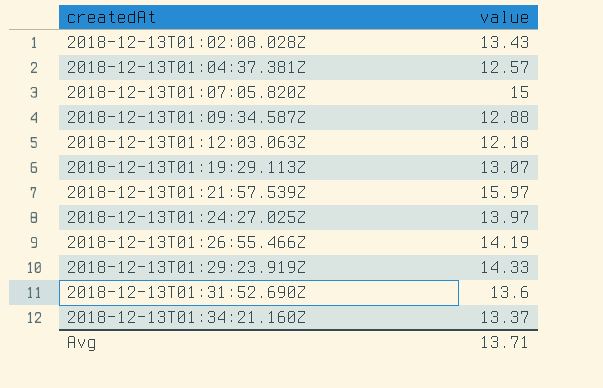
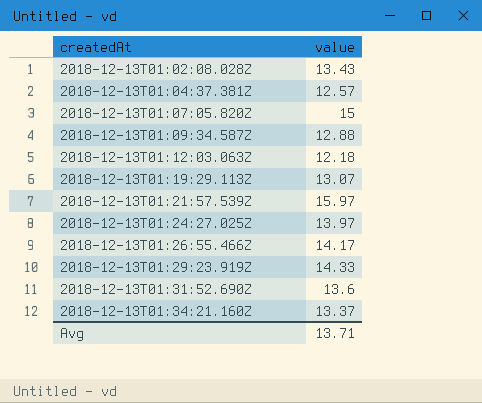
2018-12-13T01:26:55.466Z | value: 14.19 -> 14.17

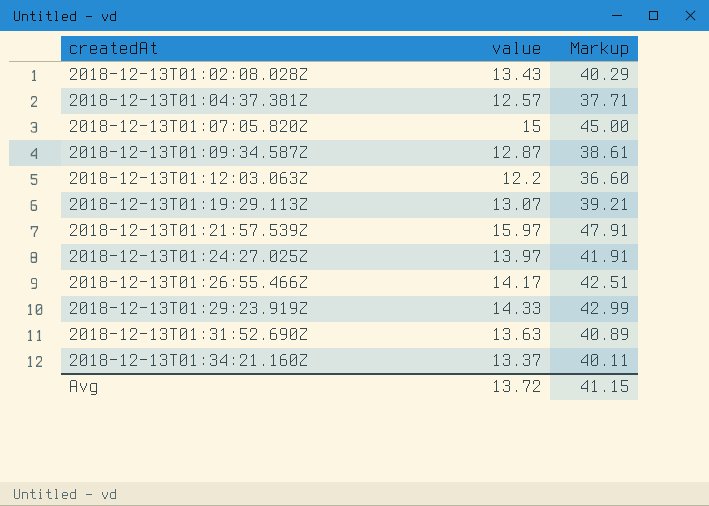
column Markup | formula: none -> [value] * 3
2018-12-13T01:09:34.587Z | value: 12.88 -> 12.87
2018-12-13T01:12:03.063Z | value: 12.18 -> 12.2
2018-12-13T01:31:52.690Z | value: 13.6 -> 13.63
Avg | value: 13.71 -> 13.72

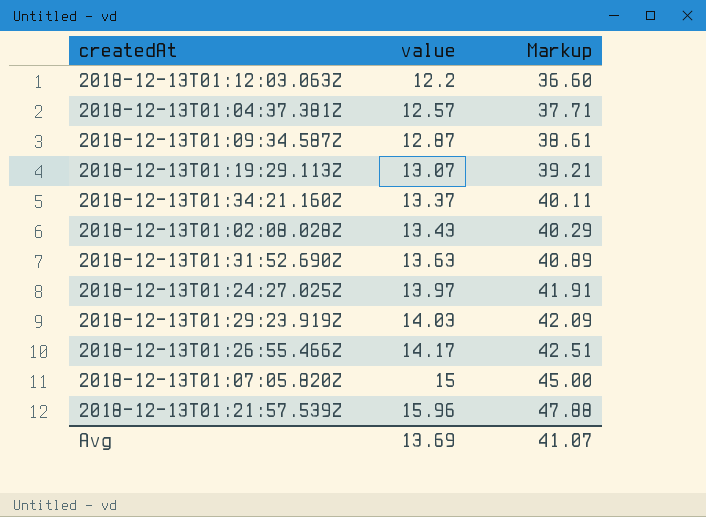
row order: createdAt ascending -> value ascending
2018-12-13T01:29:23.919Z | value: 14.33 -> 14.03
2018-12-13T01:29:23.919Z | Markup: 42.99 -> 42.09
2018-12-13T01:21:57.539Z | value: 15.97 -> 15.96
2018-12-13T01:21:57.539Z | Markup: 47.91 -> 47.88
Avg | value: 13.72 -> 13.69
Avg | Markup: 41.15 -> 41.07

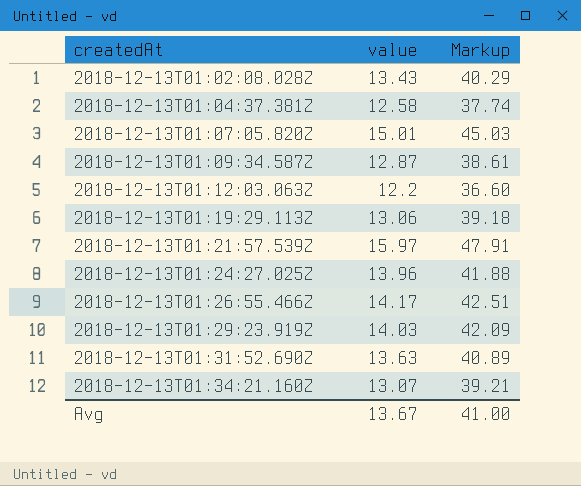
row order: value ascending -> createdAt ascending
2018-12-13T01:04:37.381Z | value: 12.57 -> 12.58
2018-12-13T01:04:37.381Z | Markup: 37.71 -> 37.74
2018-12-13T01:07:05.820Z | value: 15 -> 15.01
2018-12-13T01:07:05.820Z | Markup: 45.00 -> 45.03
2018-12-13T01:19:29.113Z | value: 13.07 -> 13.06
2018-12-13T01:19:29.113Z | Markup: 39.21 -> 39.18
2018-12-13T01:21:57.539Z | value: 15.96 -> 15.97
2018-12-13T01:21:57.539Z | Markup: 47.88 -> 47.91
2018-12-13T01:24:27.025Z | value: 13.97 -> 13.96
2018-12-13T01:24:27.025Z | Markup: 41.91 -> 41.88
2018-12-13T01:34:21.160Z | value: 13.37 -> 13.07
2018-12-13T01:34:21.160Z | Markup: 40.11 -> 39.21
Avg | value: 13.69 -> 13.67
Avg | Markup: 41.07 -> 41.00

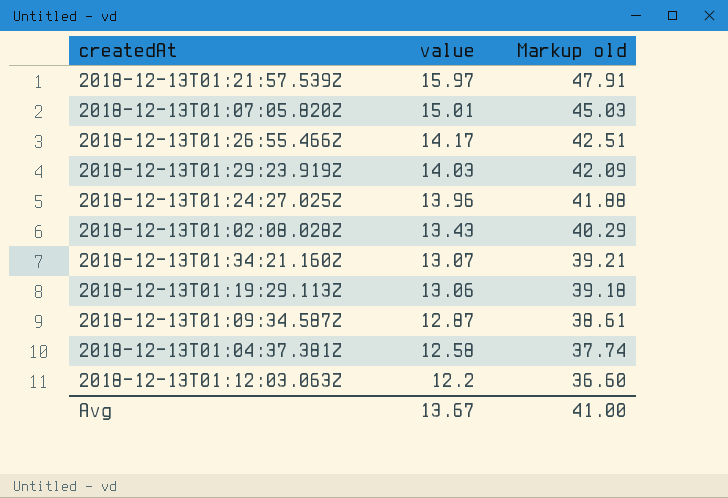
row order: createdAt ascending -> value descending
column name: Markup -> Markup old
row 2018-12-13T01:31:52.690Z: 13.63 | 40.89 -> none

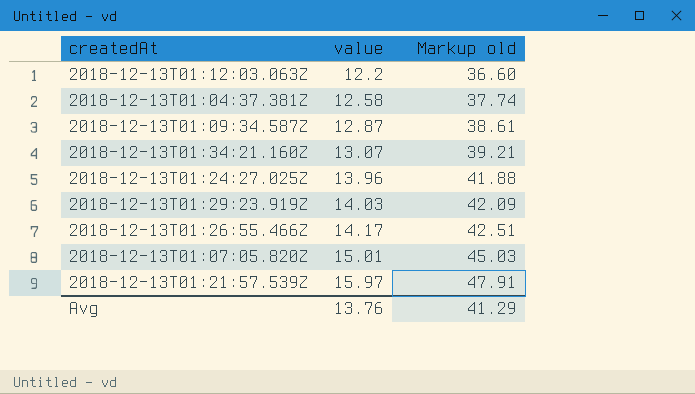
row order: value descending -> value ascending
row 2018-12-13T01:02:08.028Z: 13.43 | 40.29 -> none
row 2018-12-13T01:19:29.113Z: 13.06 | 39.18 -> none
Avg | value: 13.67 -> 13.76
Avg | Markup old: 41.00 -> 41.29

